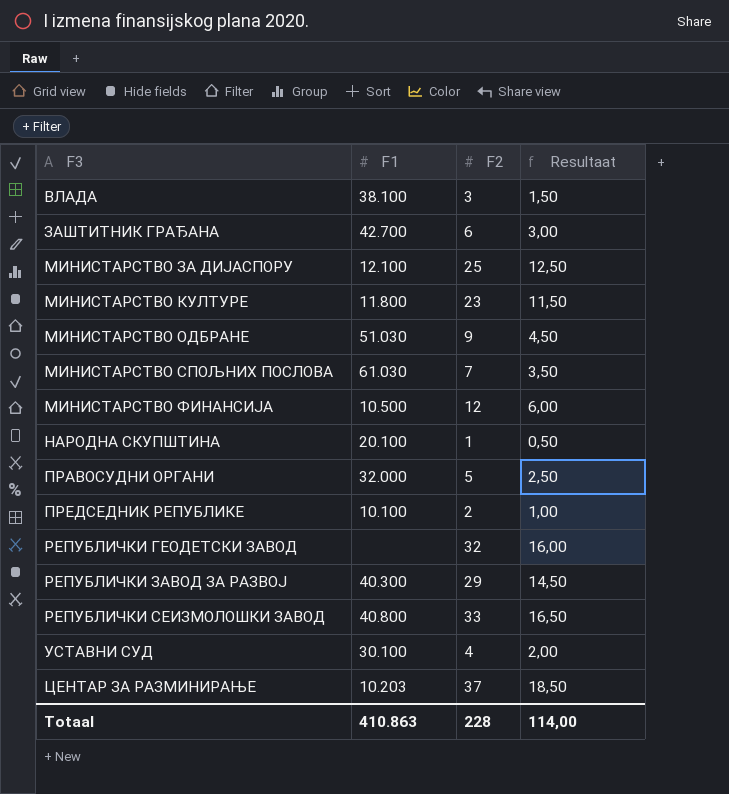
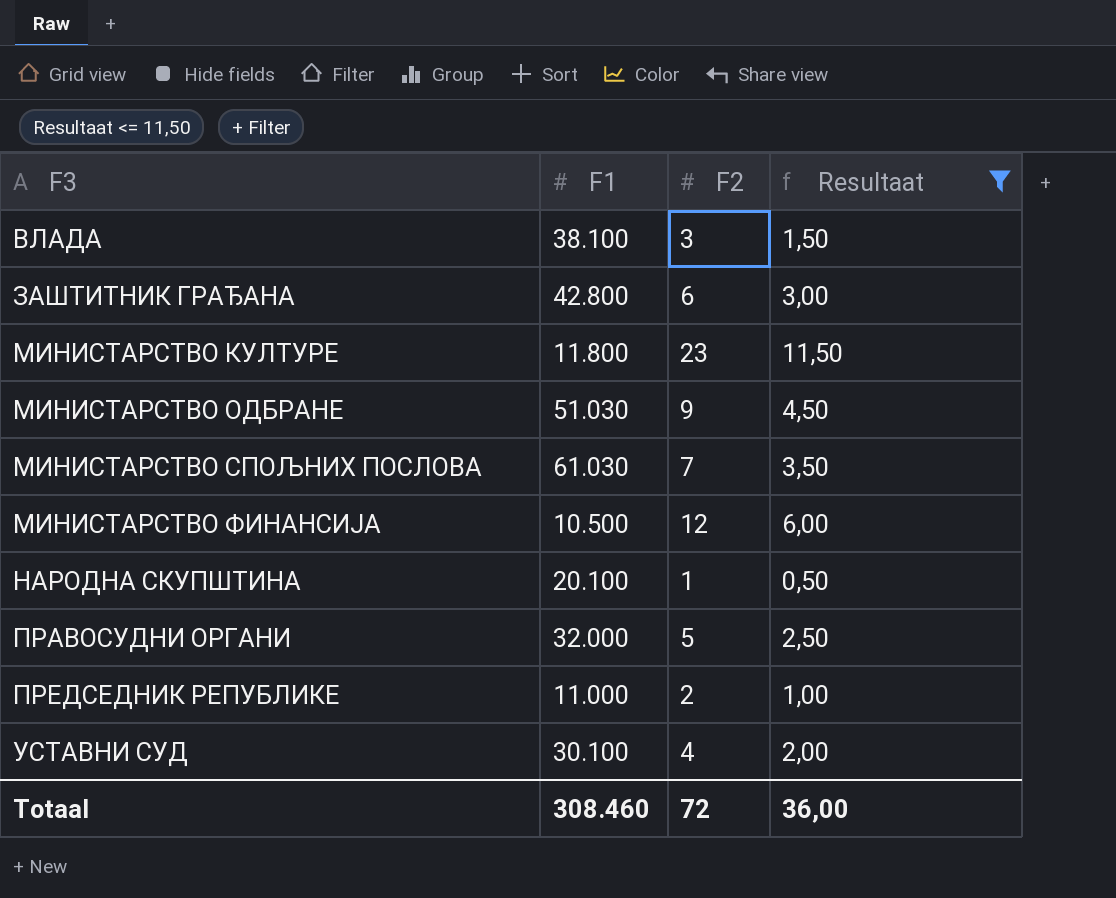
filter: none -> Resultaat <= 11,50
ЗАШТИТНИК ГРАЂАНА | F1: 42.700 -> 42.800
ПРЕДСЕДНИК РЕПУБЛИКЕ | F1: 10.100 -> 11.000
Totaal | F1: 410.863 -> 308.460
Totaal | F2: 228 -> 72
Totaal | Resultaat: 114,00 -> 36,00

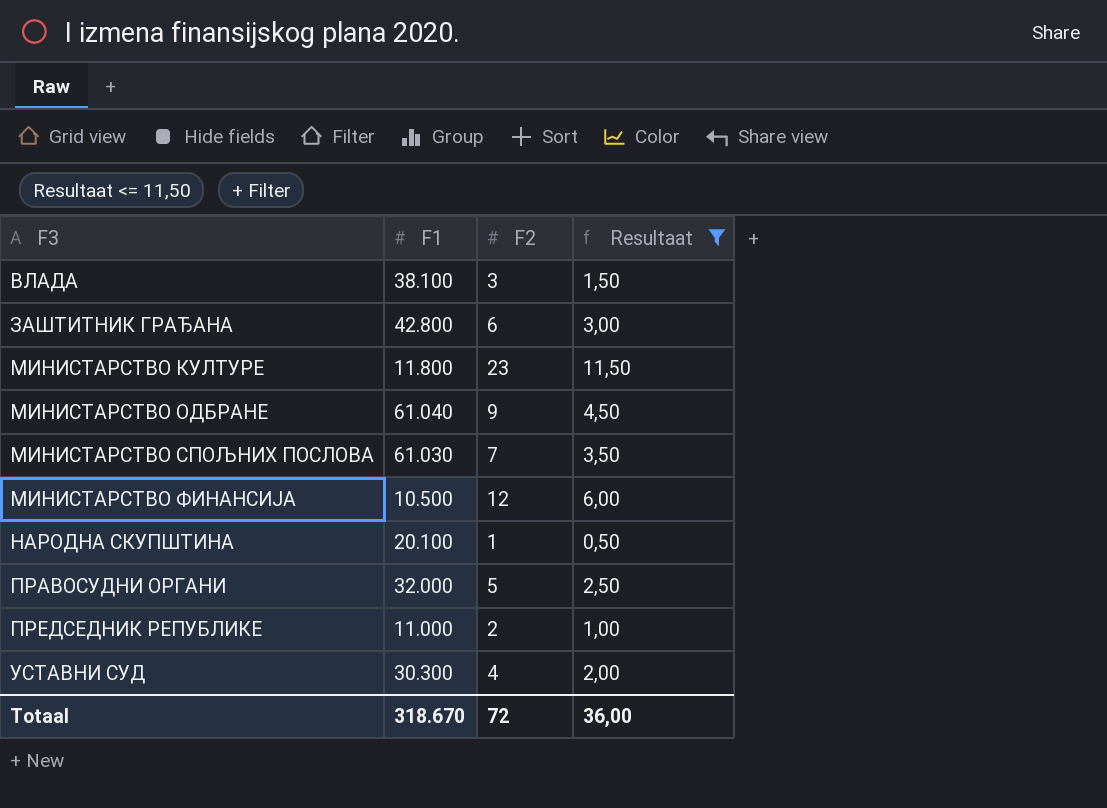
МИНИСТАРСТВО ОДБРАНЕ | F1: 51.030 -> 61.040
УСТАВНИ СУД | F1: 30.100 -> 30.300
Totaal | F1: 308.460 -> 318.670

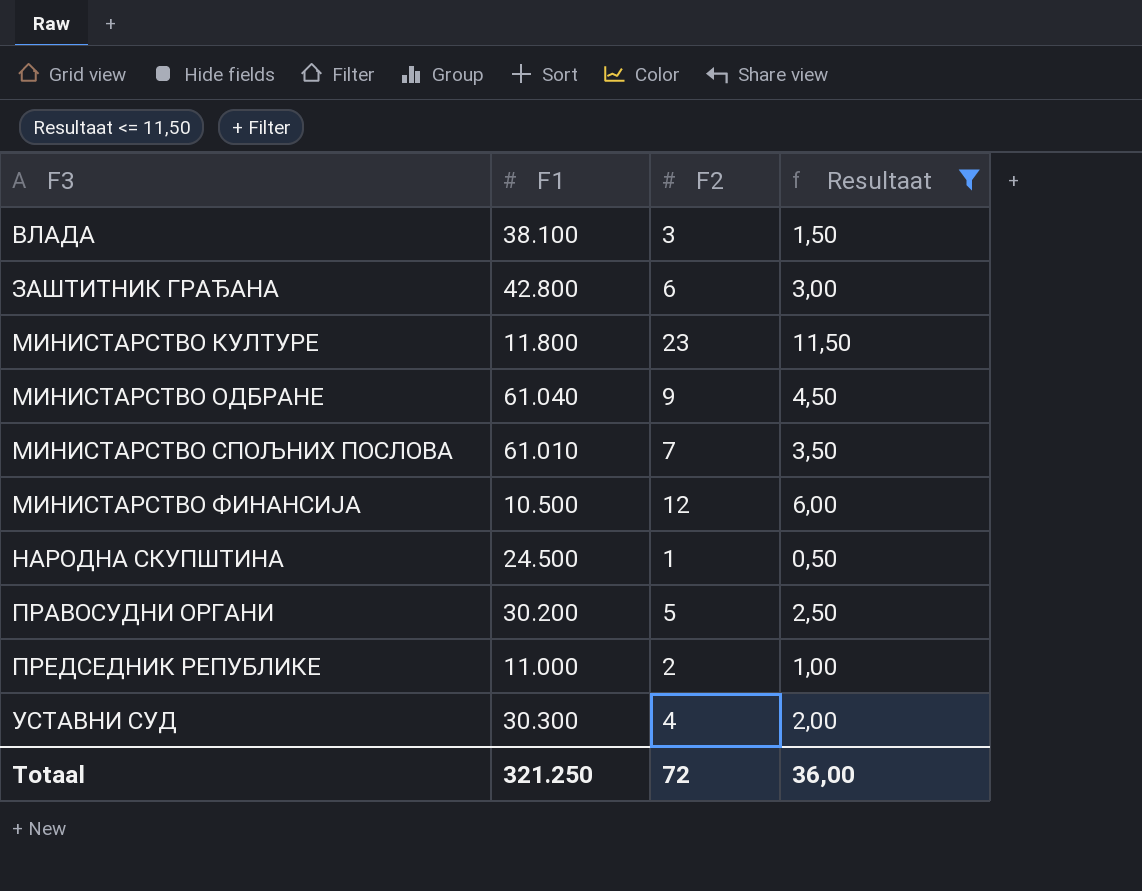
МИНИСТАРСТВО СПОЉНИХ ПОСЛОВА | F1: 61.030 -> 61.010
НАРОДНА СКУПШТИНА | F1: 20.100 -> 24.500
ПРАВОСУДНИ ОРГАНИ | F1: 32.000 -> 30.200
Totaal | F1: 318.670 -> 321.250

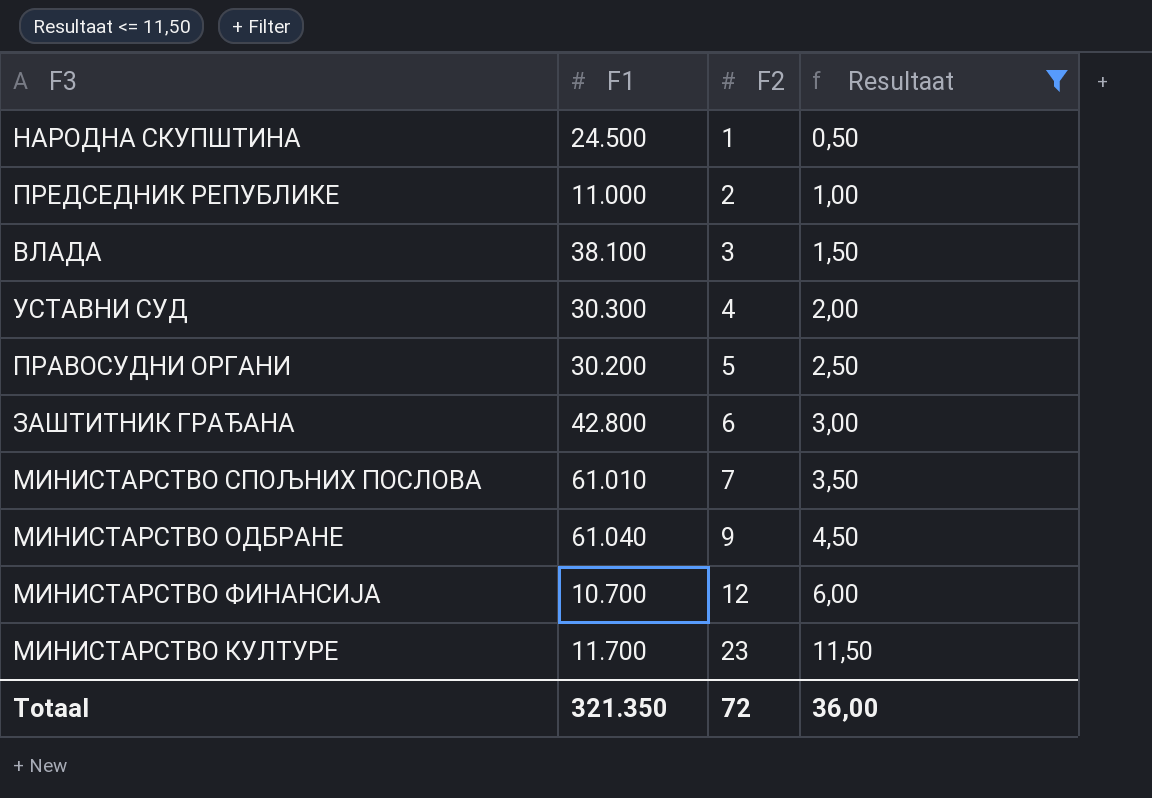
row order: F3 ascending -> F2 ascending
МИНИСТАРСТВО ФИНАНСИЈА | F1: 10.500 -> 10.700
МИНИСТАРСТВО КУЛТУРЕ | F1: 11.800 -> 11.700
Totaal | F1: 321.250 -> 321.350

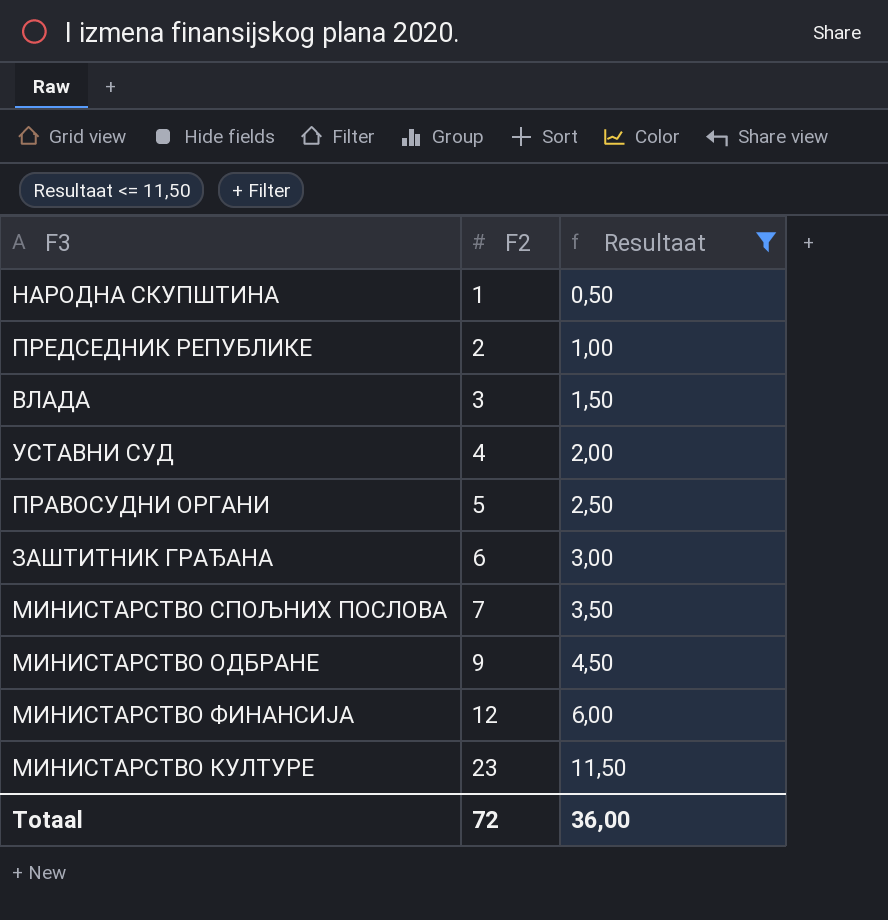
column F1 | position: 2 -> none

